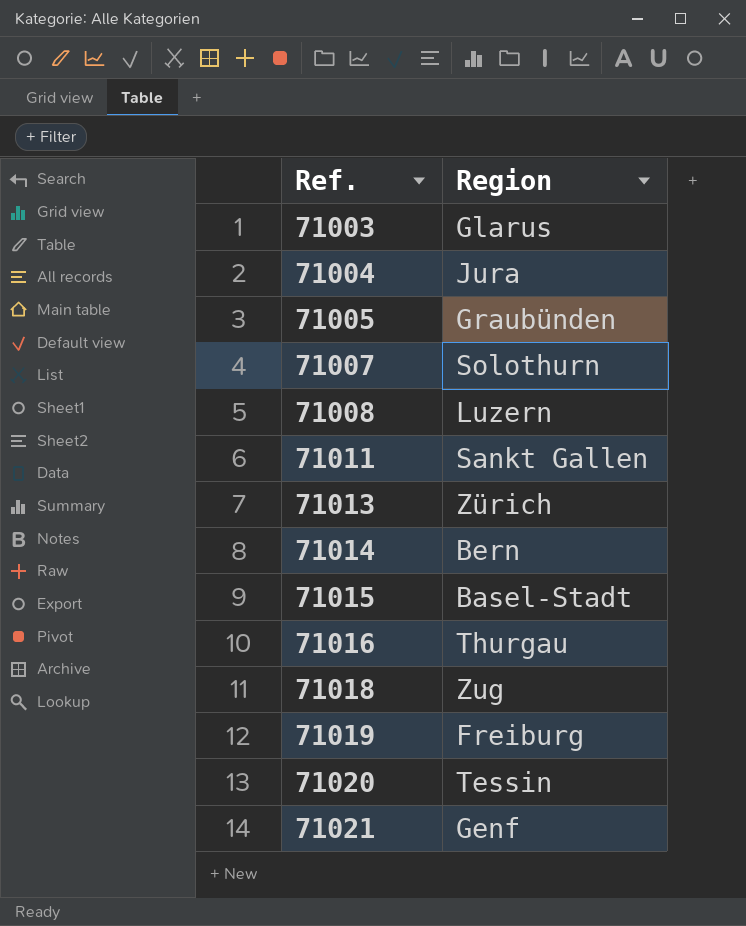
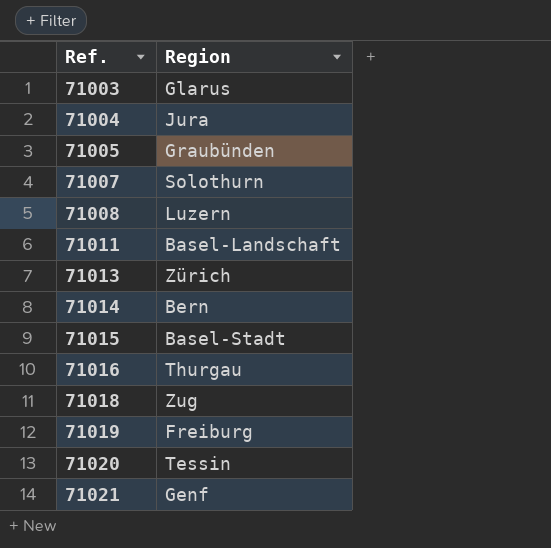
71011 | Region: Sankt Gallen -> Basel-Landschaft

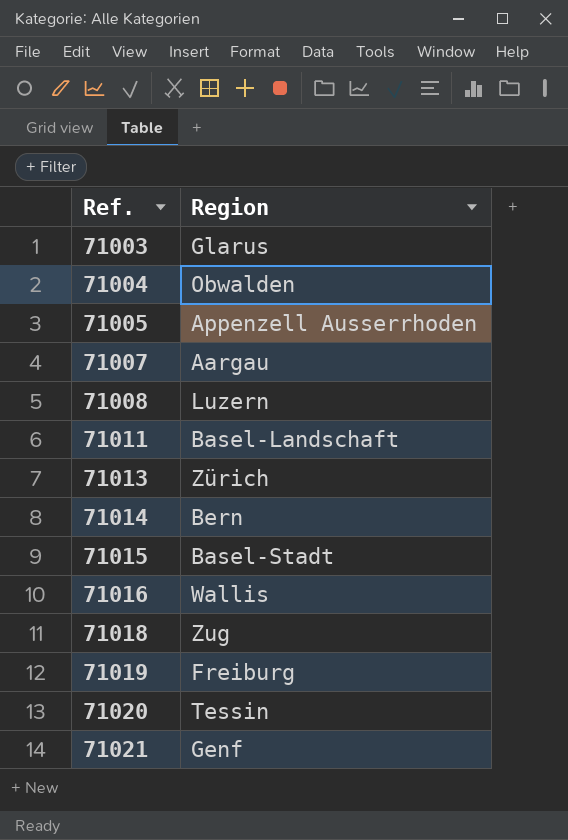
71004 | Region: Jura -> Obwalden
71005 | Region: Graubünden -> Appenzell Ausserrhoden
71007 | Region: Solothurn -> Aargau
71016 | Region: Thurgau -> Wallis

